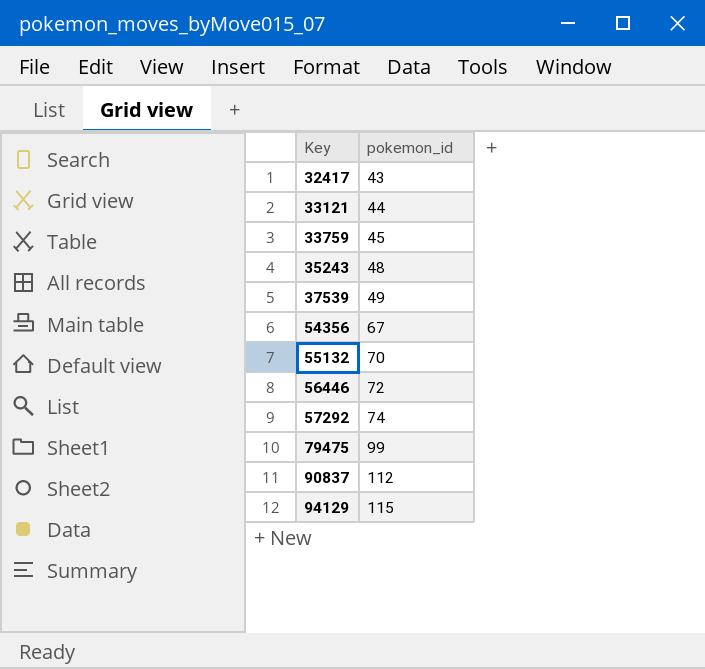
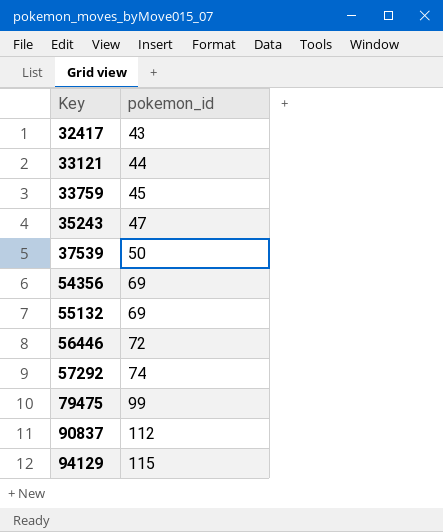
35243 | pokemon_id: 48 -> 47
37539 | pokemon_id: 49 -> 50
54356 | pokemon_id: 67 -> 69
55132 | pokemon_id: 70 -> 69

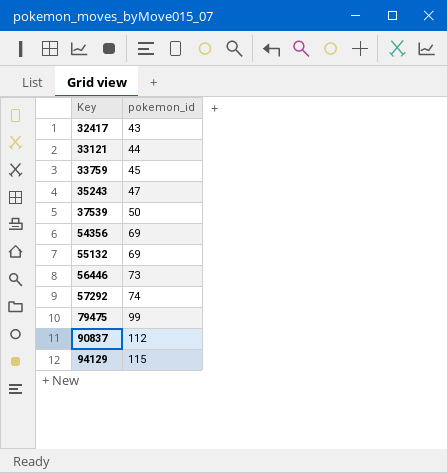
56446 | pokemon_id: 72 -> 73

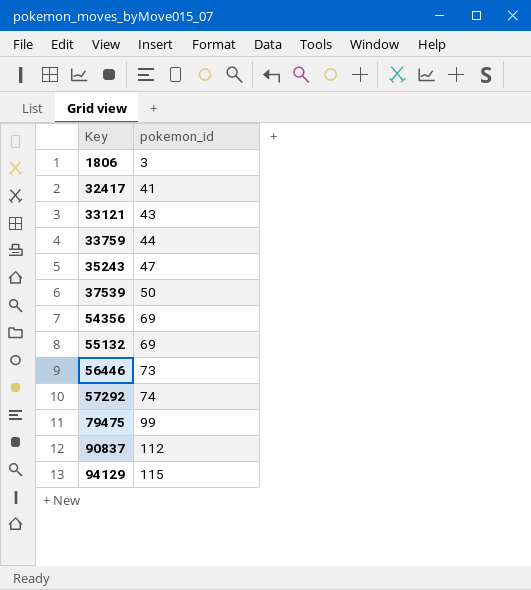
row 1806: none -> 3
32417 | pokemon_id: 43 -> 41
33121 | pokemon_id: 44 -> 43
33759 | pokemon_id: 45 -> 44

